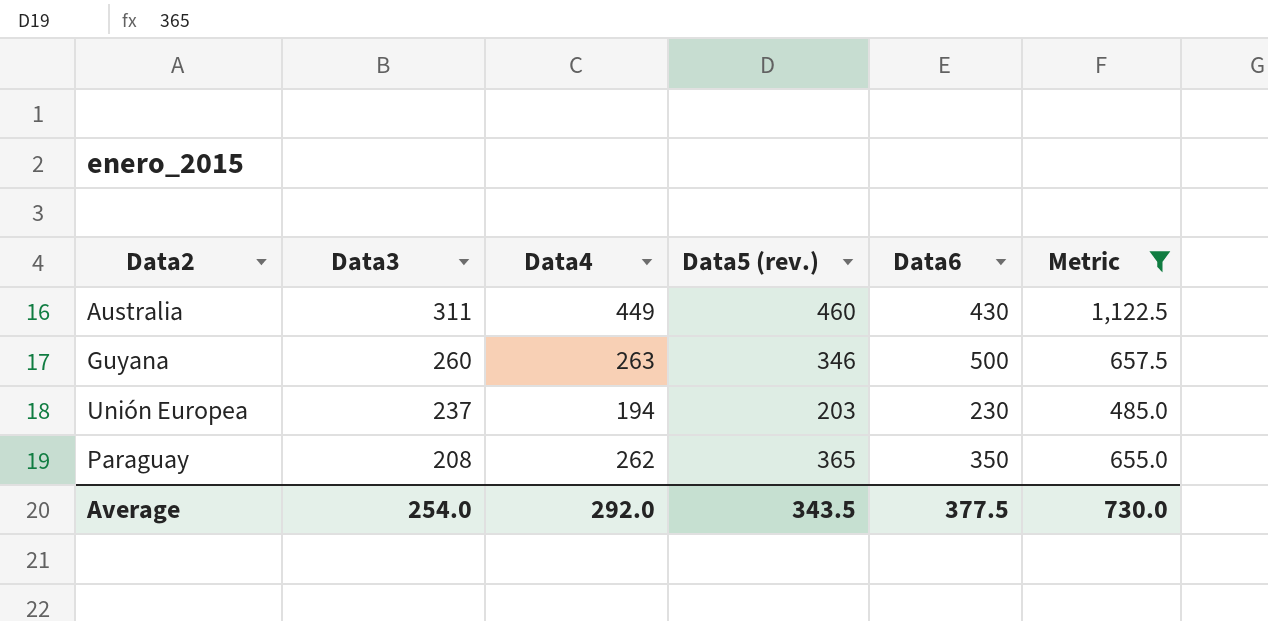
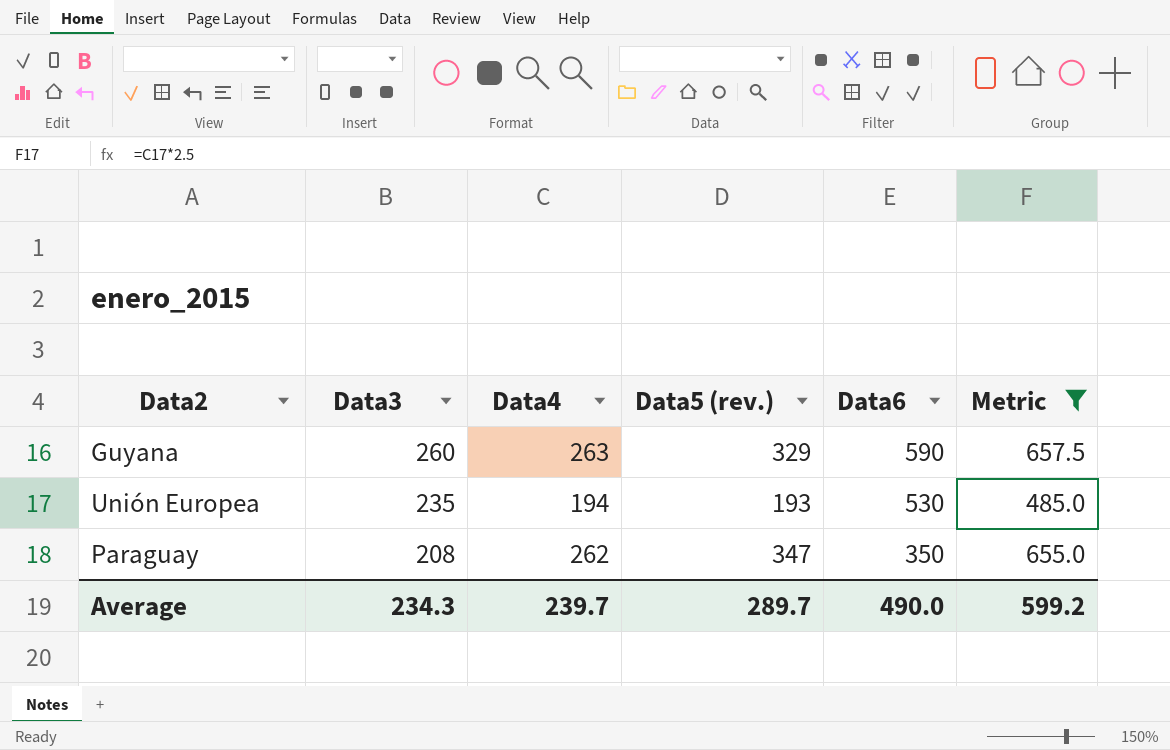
row Australia: 311 | 449 | 460 | 430 | 1,122.5 -> none
Guyana | Data5 (rev.): 346 -> 329
Guyana | Data6: 500 -> 590
Unión Europea | Data3: 237 -> 235
Unión Europea | Data5 (rev.): 203 -> 193
Unión Europea | Data6: 230 -> 530
Paraguay | Data5 (rev.): 365 -> 347
Average | Data3: 254.0 -> 234.3
Average | Data4: 292.0 -> 239.7
Average | Data5 (rev.): 343.5 -> 289.7
Average | Data6: 377.5 -> 490.0
Average | Metric: 730.0 -> 599.2

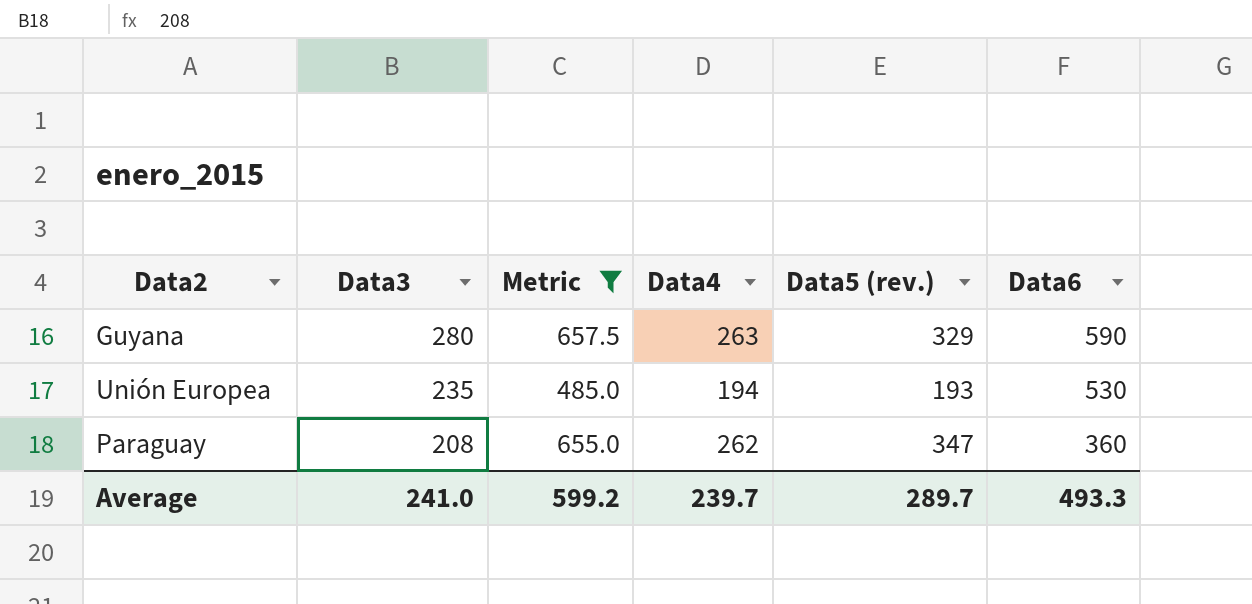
column Metric | position: 6 -> 3
Guyana | Data3: 260 -> 280
Paraguay | Data6: 350 -> 360
Average | Data3: 234.3 -> 241.0
Average | Data6: 490.0 -> 493.3

